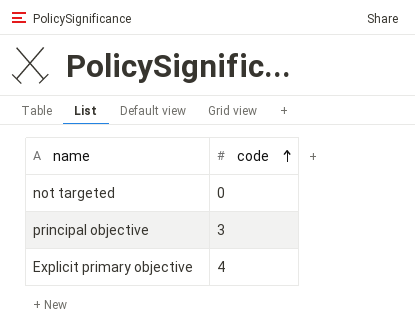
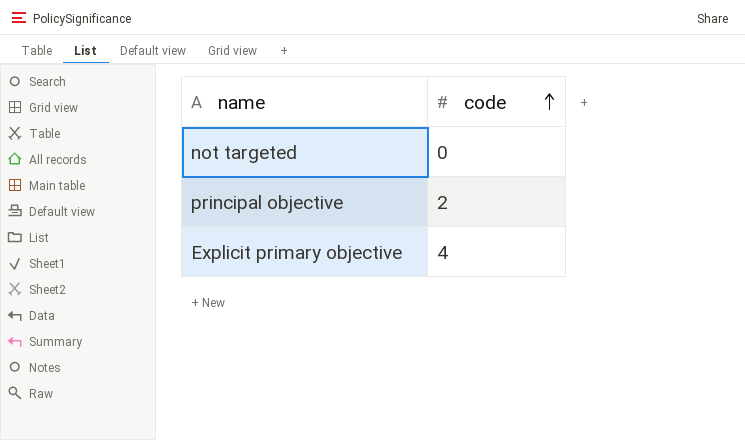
principal objective | code: 3 -> 2

